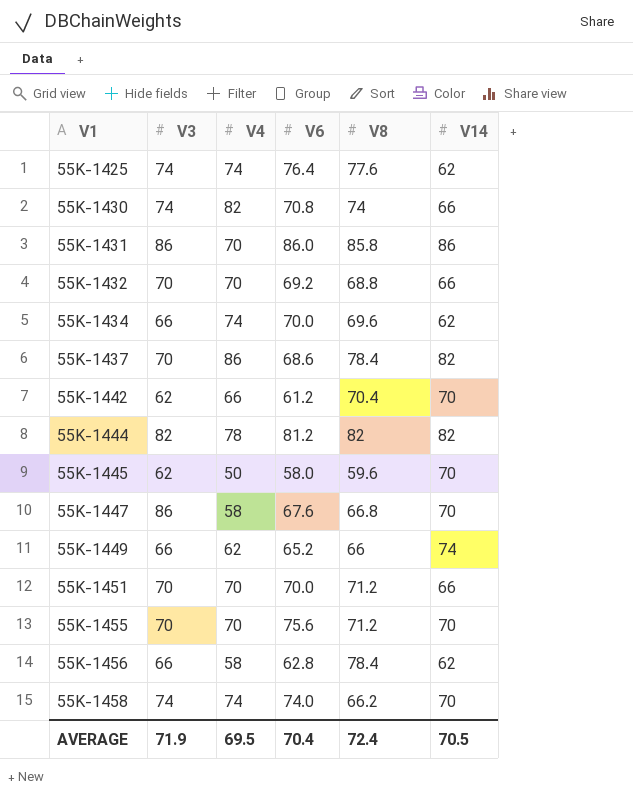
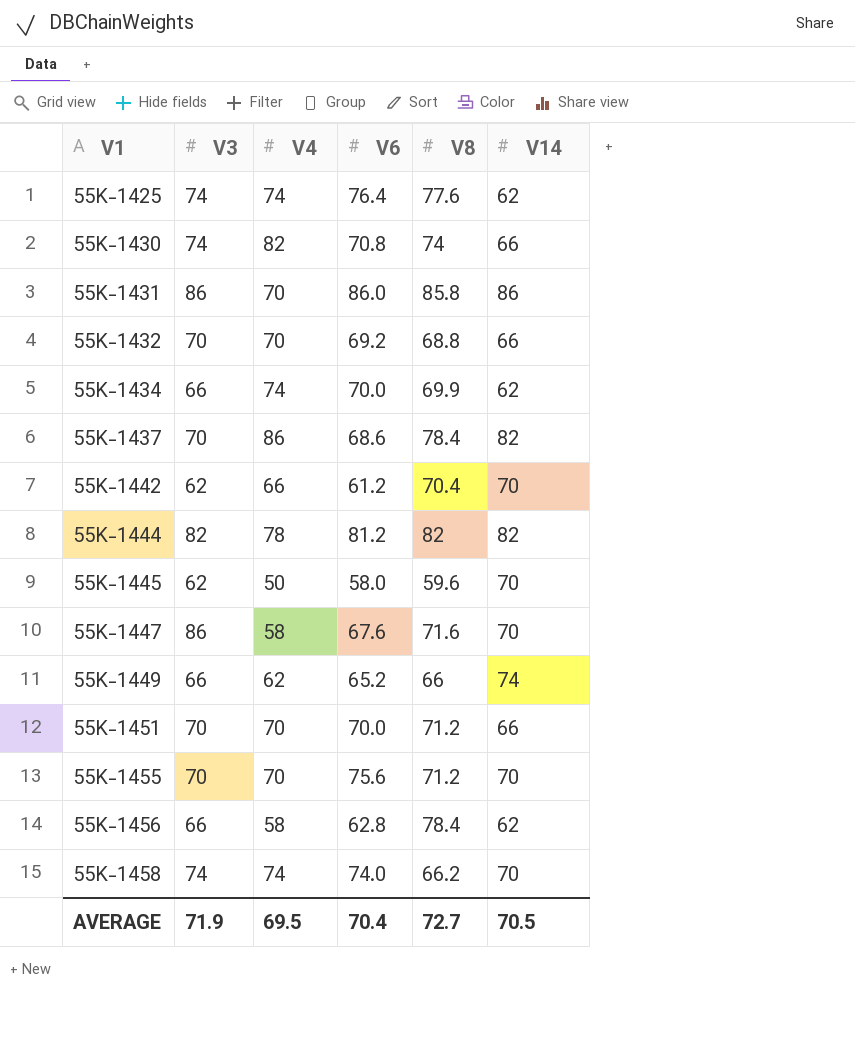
55K-1434 | V8: 69.6 -> 69.9
55K-1447 | V8: 66.8 -> 71.6
AVERAGE | V8: 72.4 -> 72.7

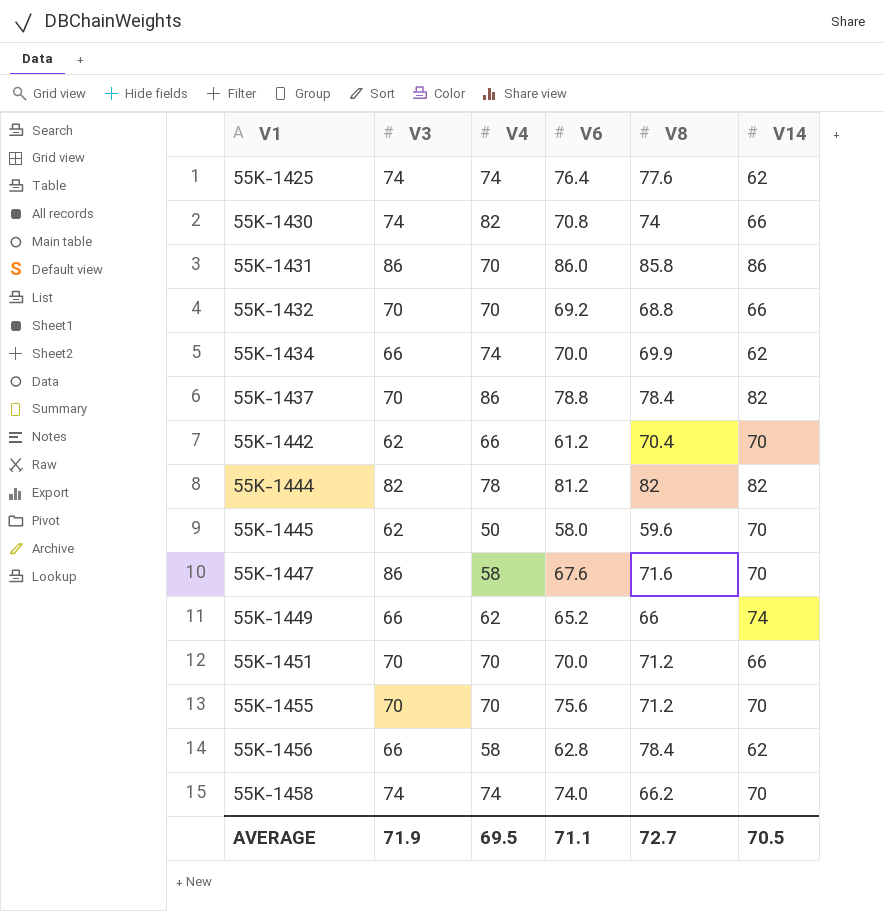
55K-1437 | V6: 68.6 -> 78.8
AVERAGE | V6: 70.4 -> 71.1

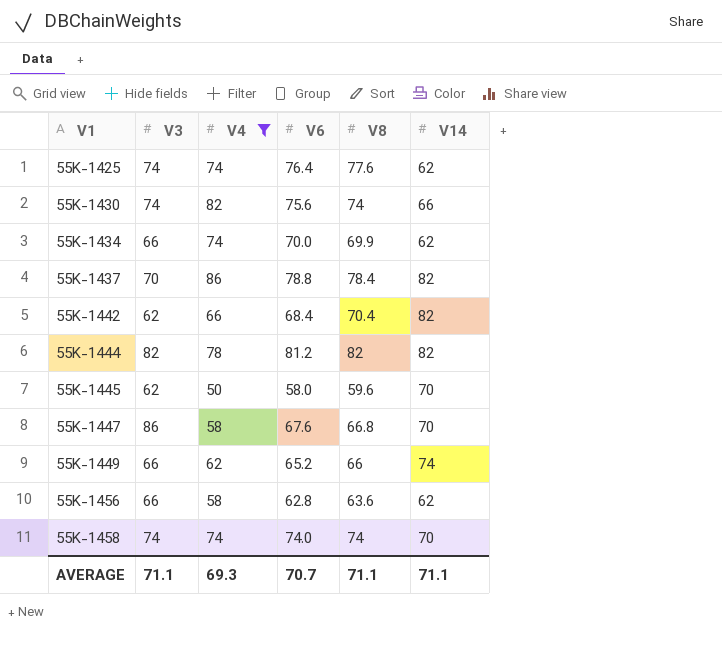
filter: none -> V4 != 70
55K-1430 | V6: 70.8 -> 75.6
55K-1442 | V6: 61.2 -> 68.4
55K-1442 | V14: 70 -> 82
55K-1447 | V8: 71.6 -> 66.8
55K-1456 | V8: 78.4 -> 63.6
55K-1458 | V8: 66.2 -> 74
AVERAGE | V3: 71.9 -> 71.1
AVERAGE | V4: 69.5 -> 69.3
AVERAGE | V6: 71.1 -> 70.7
AVERAGE | V8: 72.7 -> 71.1
AVERAGE | V14: 70.5 -> 71.1

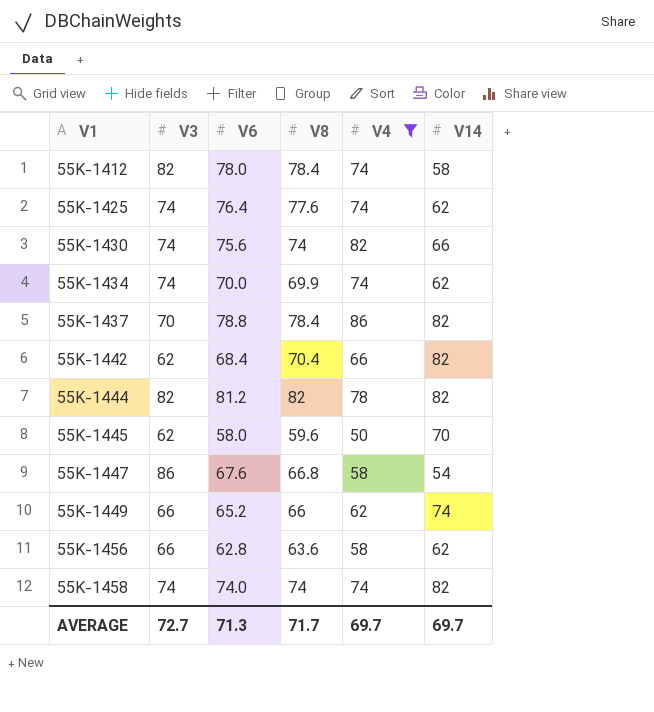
column V4 | position: 3 -> 5
row 55K-1412: none -> 82 | 78.0 | 78.4 | 74 | 58
55K-1434 | V3: 66 -> 74
55K-1447 | V14: 70 -> 54
55K-1458 | V14: 70 -> 82
AVERAGE | V3: 71.1 -> 72.7
AVERAGE | V6: 70.7 -> 71.3
AVERAGE | V8: 71.1 -> 71.7
AVERAGE | V4: 69.3 -> 69.7
AVERAGE | V14: 71.1 -> 69.7

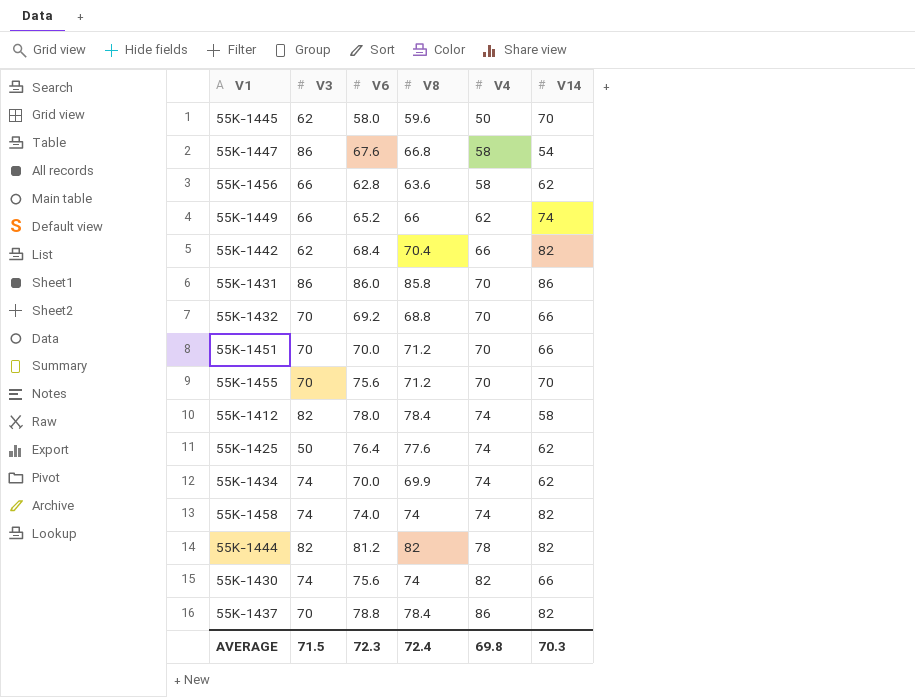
filter: V4 != 70 -> none
row order: V1 ascending -> V4 ascending
55K-1425 | V3: 74 -> 50
AVERAGE | V3: 72.7 -> 71.5
AVERAGE | V6: 71.3 -> 72.3
AVERAGE | V8: 71.7 -> 72.4
AVERAGE | V4: 69.7 -> 69.8
AVERAGE | V14: 69.7 -> 70.3

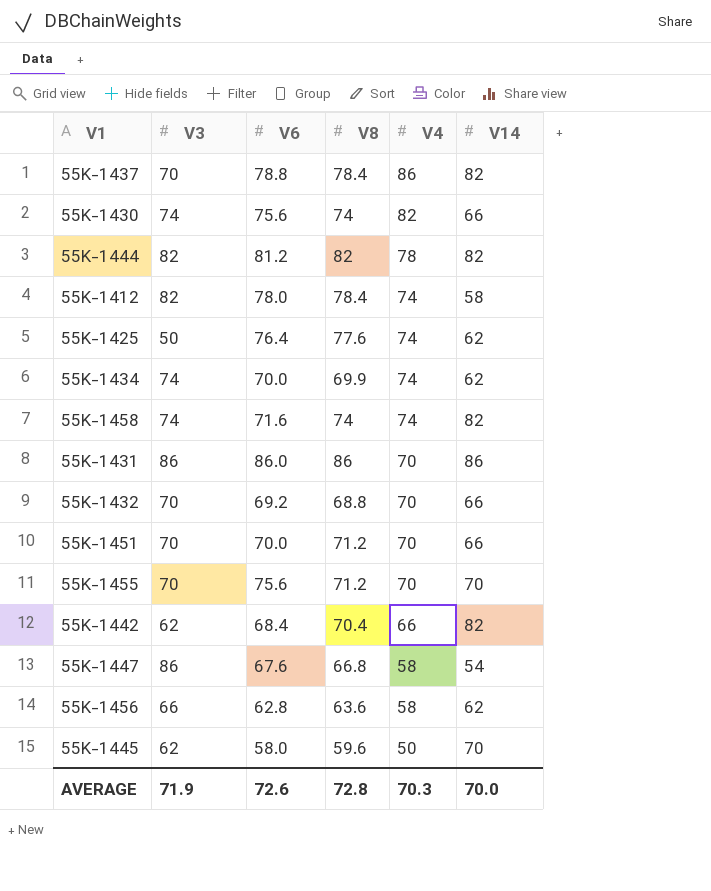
row order: V4 ascending -> V4 descending
row 55K-1449: 66 | 65.2 | 66 | 62 | 74 -> none
55K-1458 | V6: 74.0 -> 71.6
55K-1431 | V8: 85.8 -> 86
AVERAGE | V3: 71.5 -> 71.9
AVERAGE | V6: 72.3 -> 72.6
AVERAGE | V8: 72.4 -> 72.8
AVERAGE | V4: 69.8 -> 70.3
AVERAGE | V14: 70.3 -> 70.0

